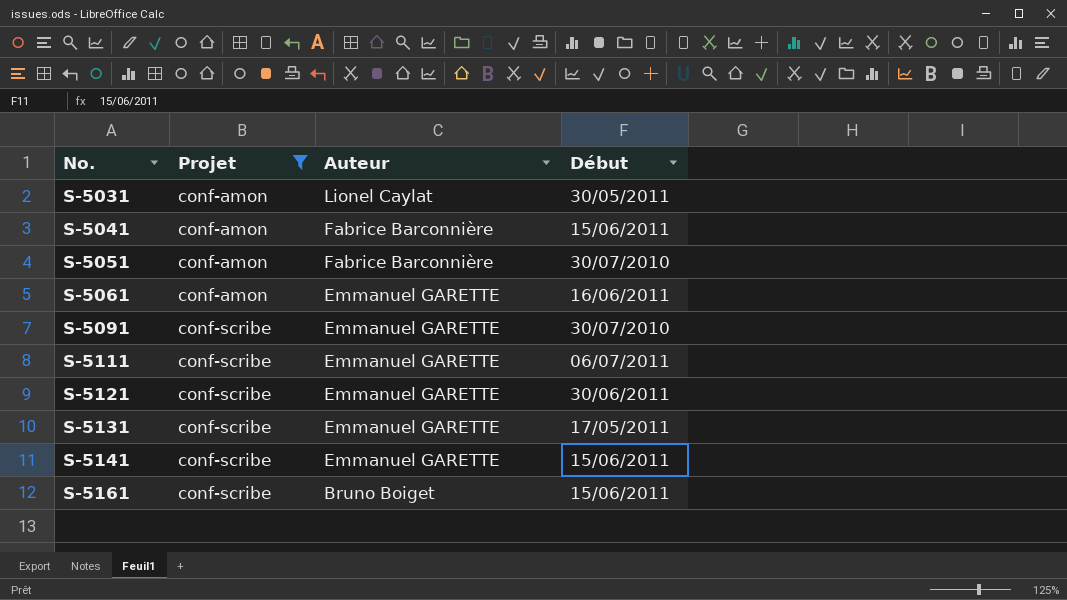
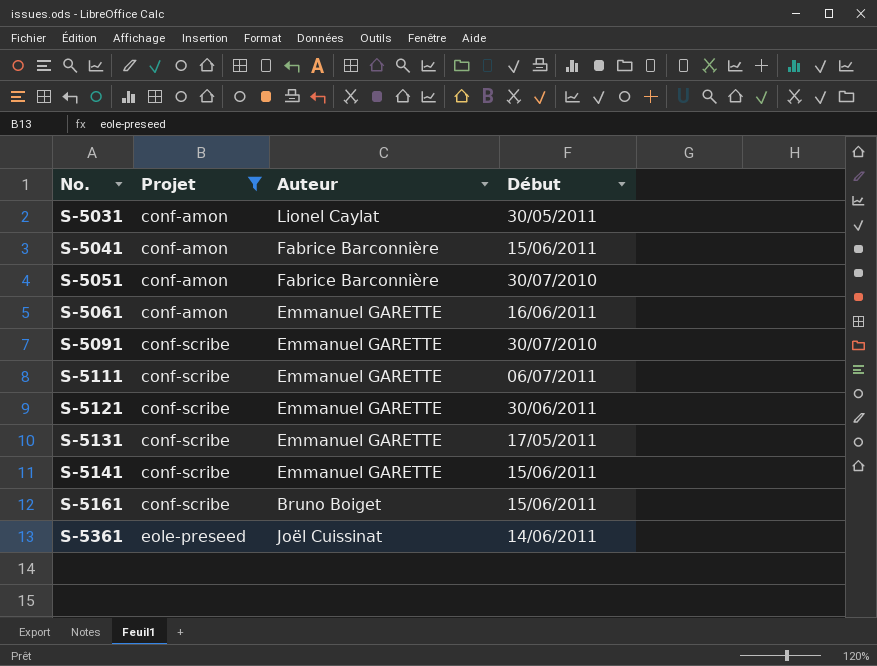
row S-5361: none -> eole-preseed | Joël Cuissinat | 14/06/2011

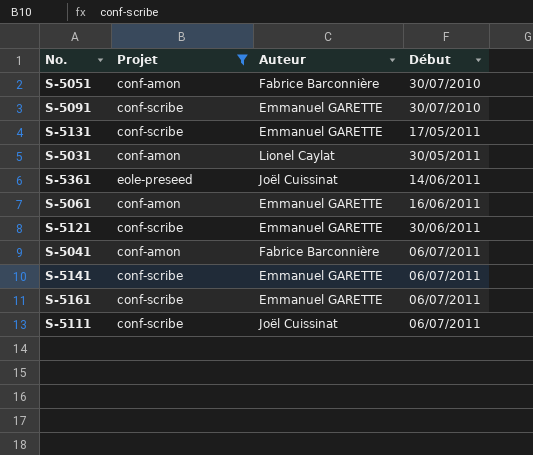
row order: No. ascending -> Début ascending
S-5041 | Début: 15/06/2011 -> 06/07/2011
S-5141 | Début: 15/06/2011 -> 06/07/2011
S-5161 | Auteur: Bruno Boiget -> Emmanuel GARETTE
S-5161 | Début: 15/06/2011 -> 06/07/2011
S-5111 | Auteur: Emmanuel GARETTE -> Joël Cuissinat

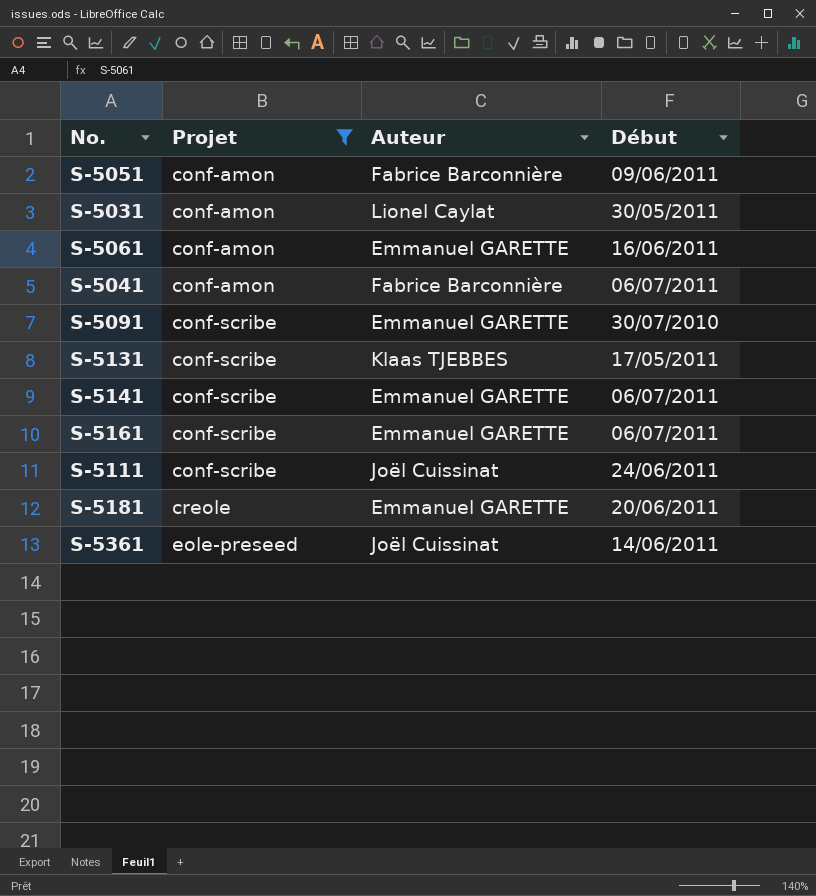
row order: Début ascending -> Projet ascending
row S-5121: conf-scribe | Emmanuel GARETTE | 30/06/2011 -> none
S-5051 | Début: 30/07/2010 -> 09/06/2011
S-5131 | Auteur: Emmanuel GARETTE -> Klaas TJEBBES
S-5111 | Début: 06/07/2011 -> 24/06/2011
row S-5181: none -> creole | Emmanuel GARETTE | 20/06/2011

